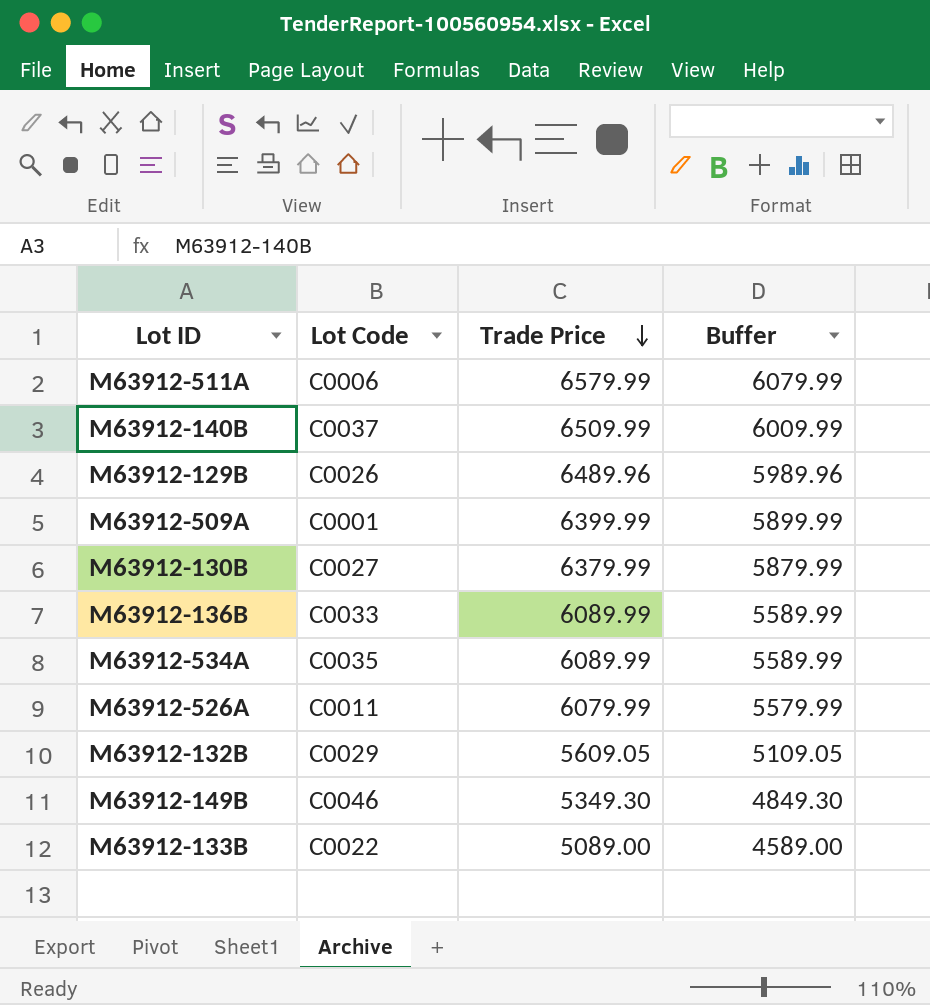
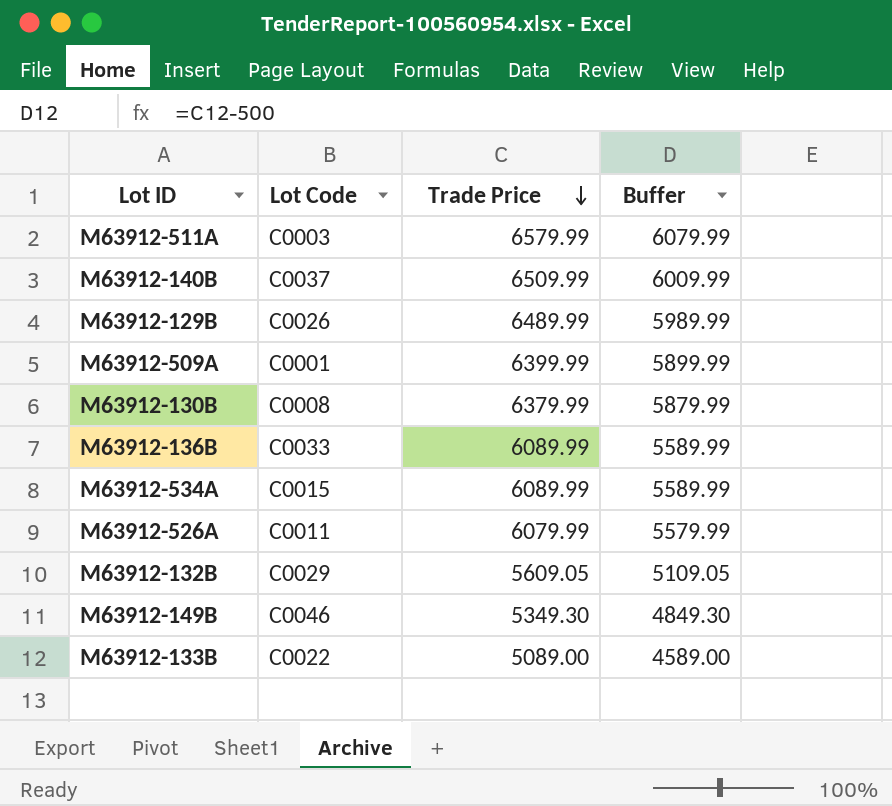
M63912-511A | Lot Code: C0006 -> C0003
M63912-129B | Trade Price: 6489.96 -> 6489.99
M63912-129B | Buffer: 5989.96 -> 5989.99
M63912-130B | Lot Code: C0027 -> C0008
M63912-534A | Lot Code: C0035 -> C0015

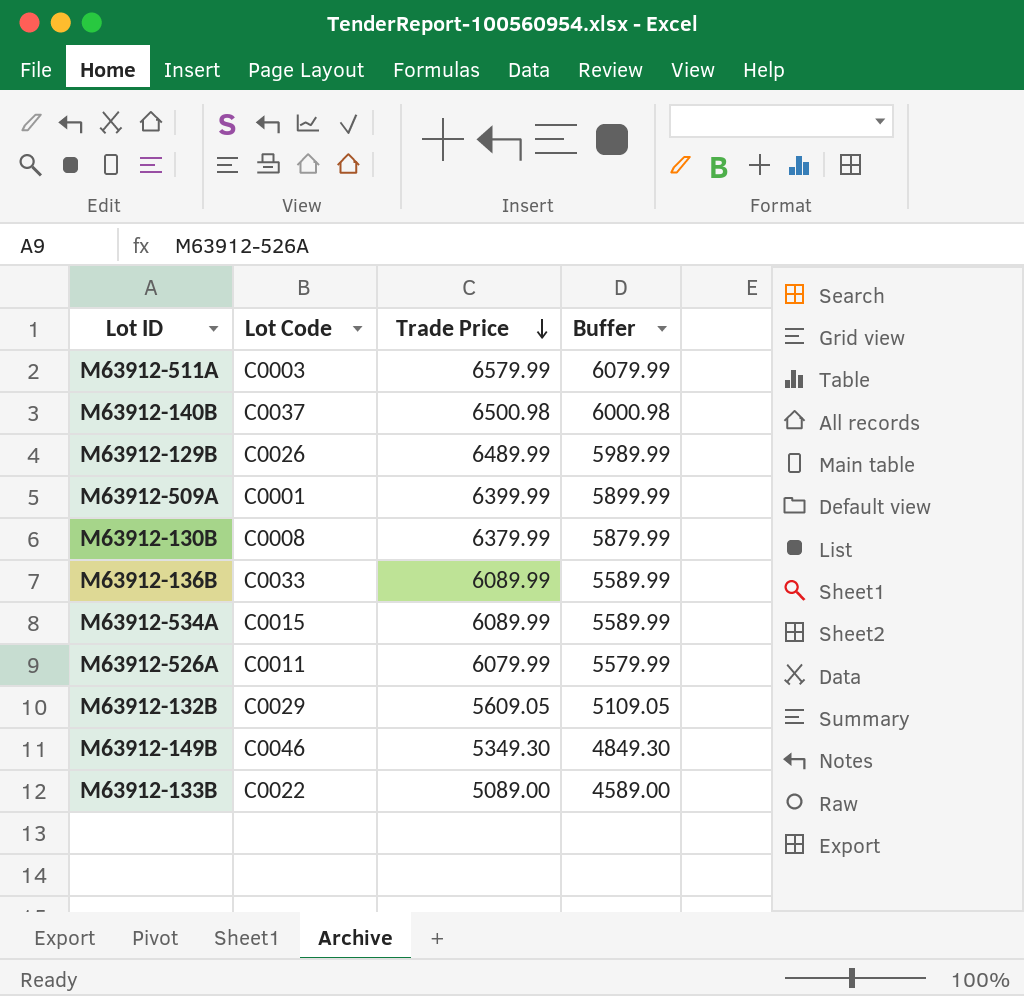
M63912-140B | Trade Price: 6509.99 -> 6500.98
M63912-140B | Buffer: 6009.99 -> 6000.98

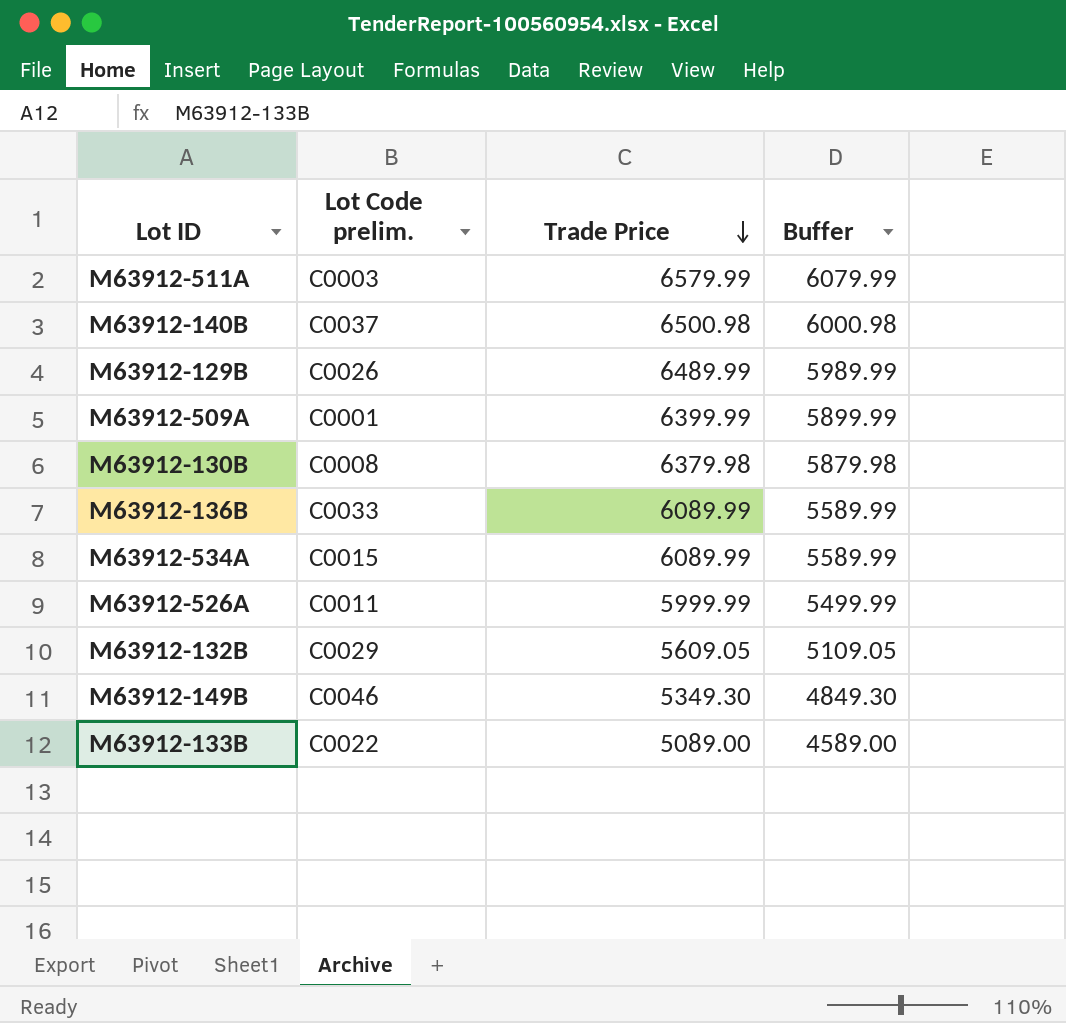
column name: Lot Code -> Lot Code prelim.
M63912-130B | Trade Price: 6379.99 -> 6379.98
M63912-130B | Buffer: 5879.99 -> 5879.98
M63912-526A | Trade Price: 6079.99 -> 5999.99
M63912-526A | Buffer: 5579.99 -> 5499.99

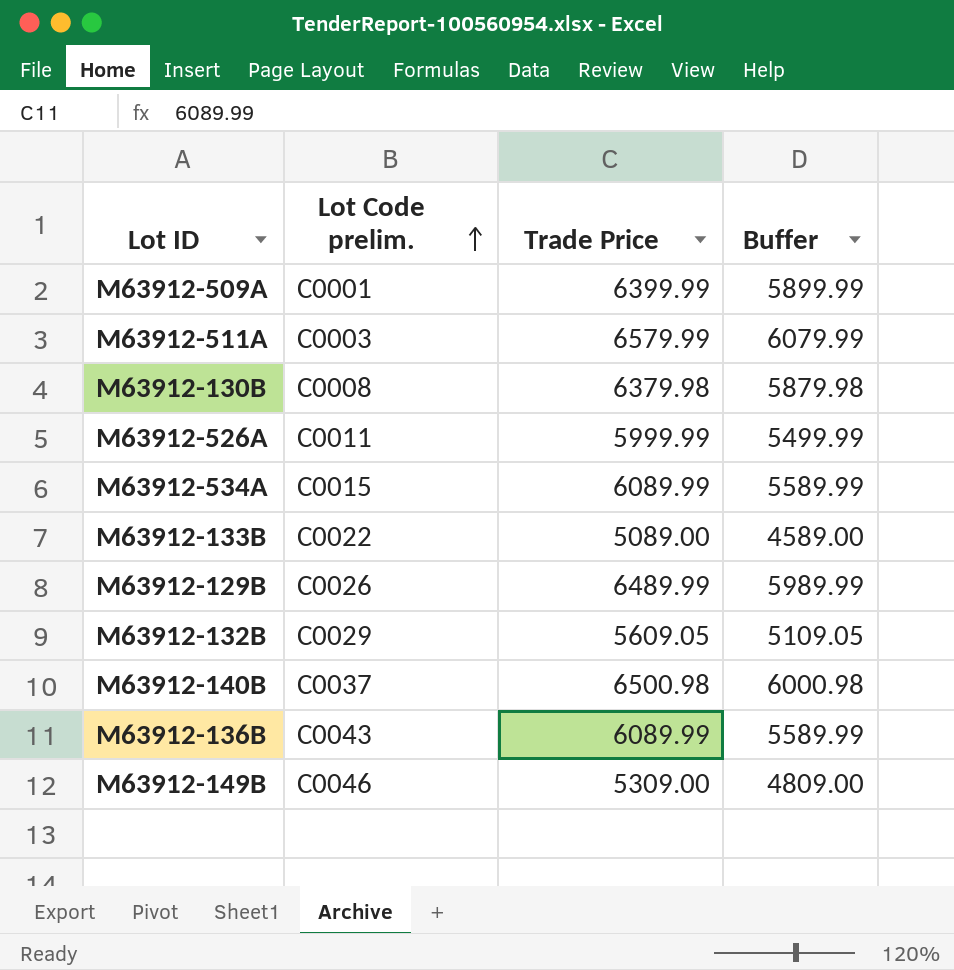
row order: Trade Price descending -> Lot Code prelim. ascending
M63912-136B | Lot Code prelim.: C0033 -> C0043
M63912-149B | Trade Price: 5349.30 -> 5309.00
M63912-149B | Buffer: 4849.30 -> 4809.00

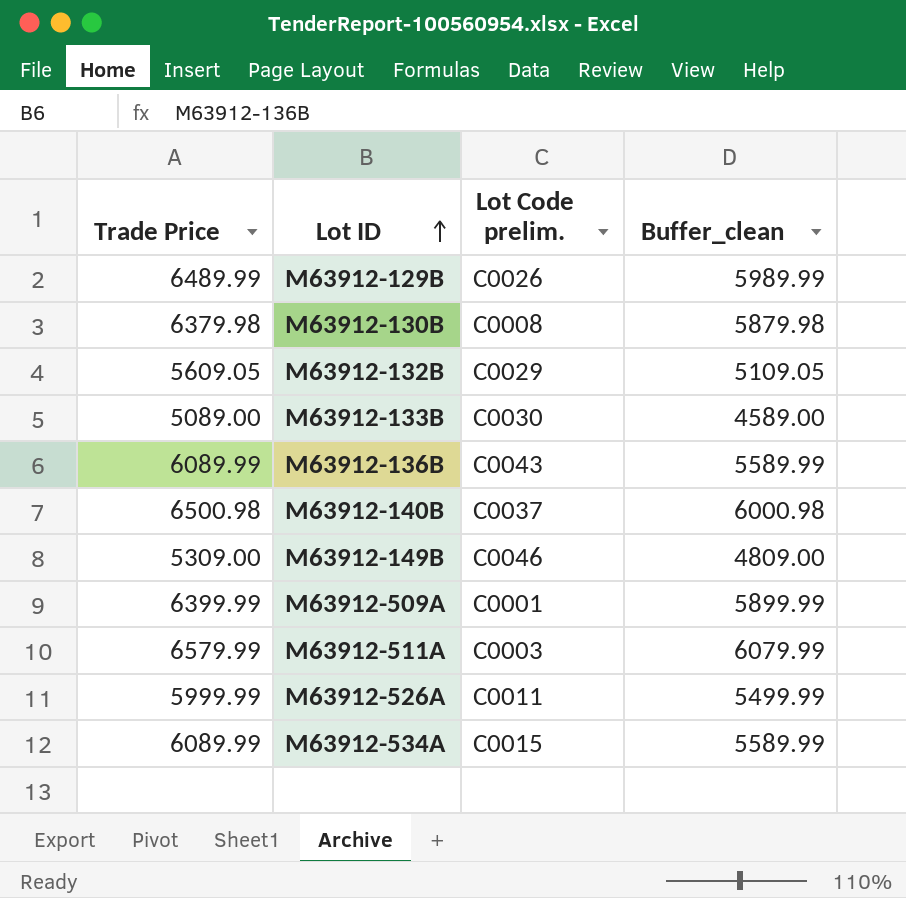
row order: Lot Code prelim. ascending -> Lot ID ascending
column Trade Price | position: 3 -> 1
column name: Buffer -> Buffer_clean
M63912-133B | Lot Code prelim.: C0022 -> C0030

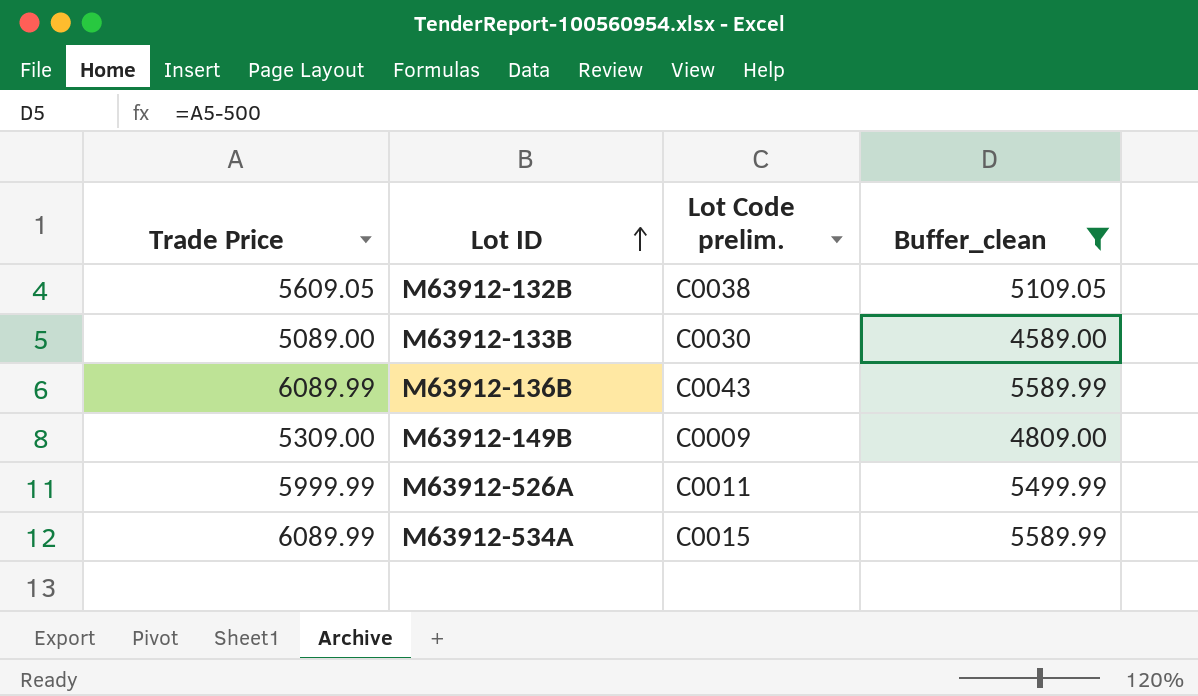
filter: none -> Buffer_clean <= 5589.99
M63912-132B | Lot Code prelim.: C0029 -> C0038
M63912-149B | Lot Code prelim.: C0046 -> C0009

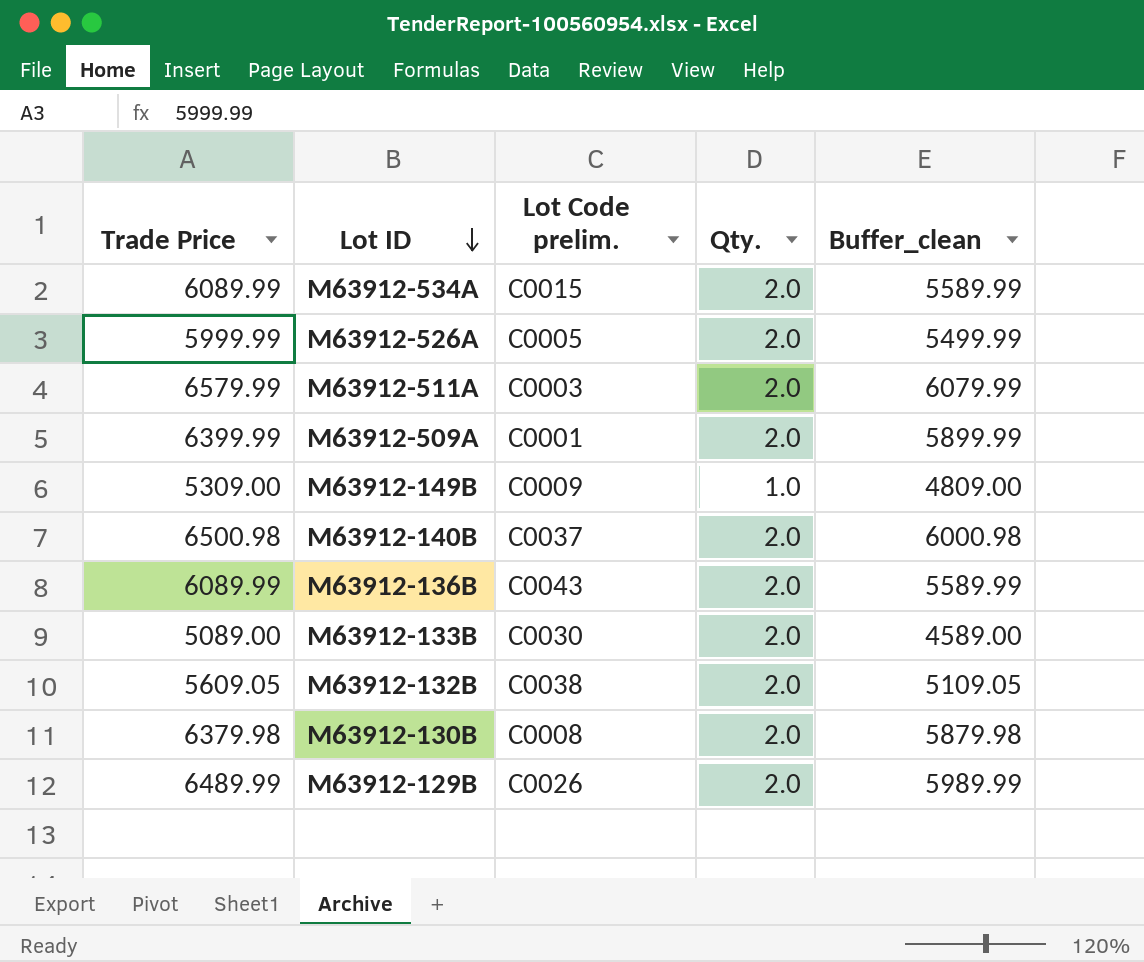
filter: Buffer_clean <= 5589.99 -> none
row order: Lot ID ascending -> Lot ID descending
column Qty. | position: none -> 4
M63912-526A | Lot Code prelim.: C0011 -> C0005

